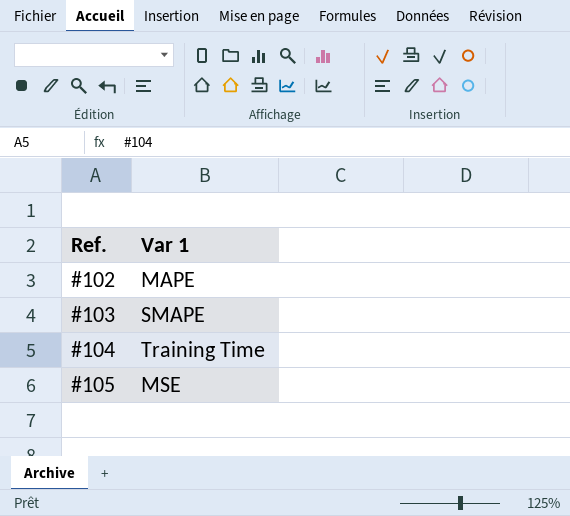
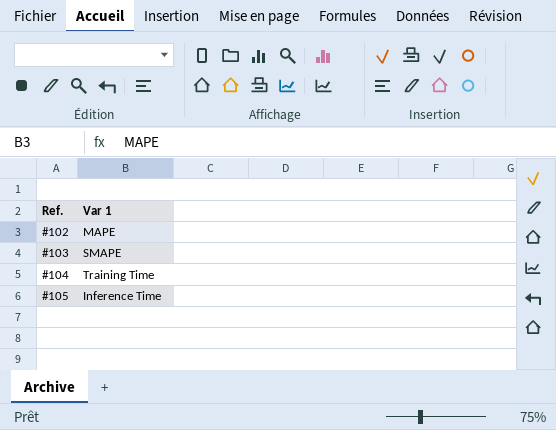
#105 | Var 1: MSE -> Inference Time

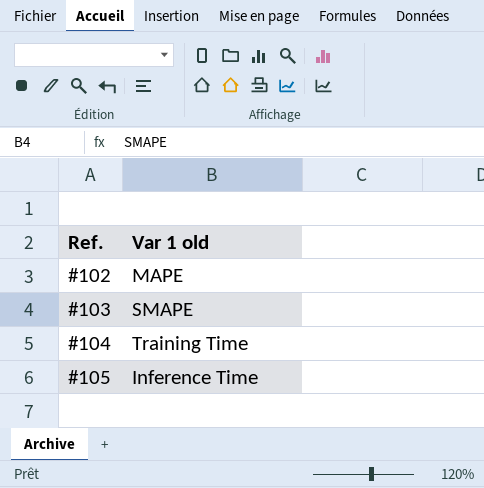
column name: Var 1 -> Var 1 old

